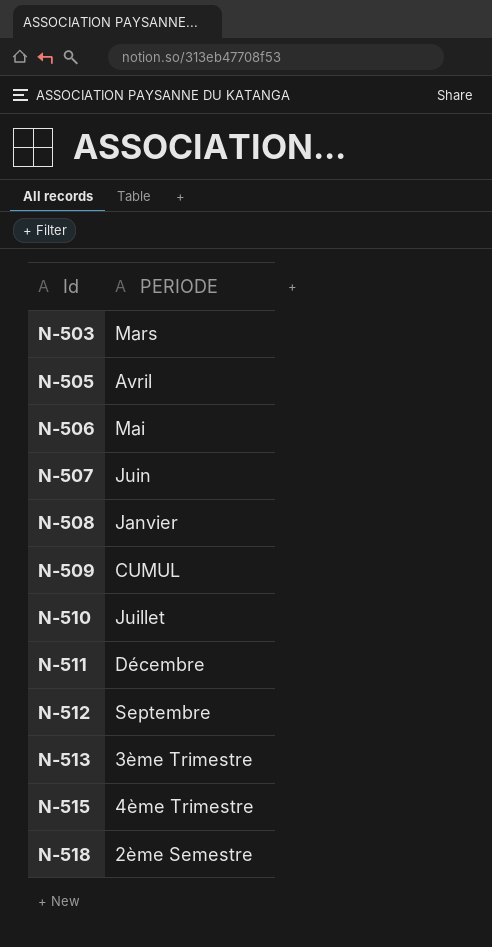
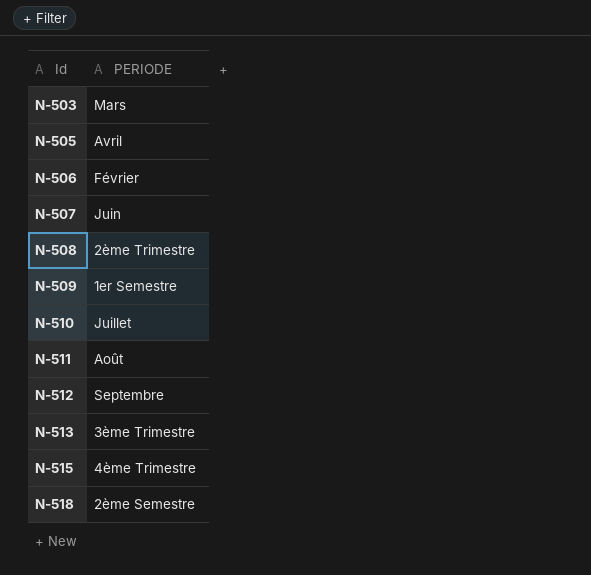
N-506 | PERIODE: Mai -> Février
N-508 | PERIODE: Janvier -> 2ème Trimestre
N-509 | PERIODE: CUMUL -> 1er Semestre
N-511 | PERIODE: Décembre -> Août

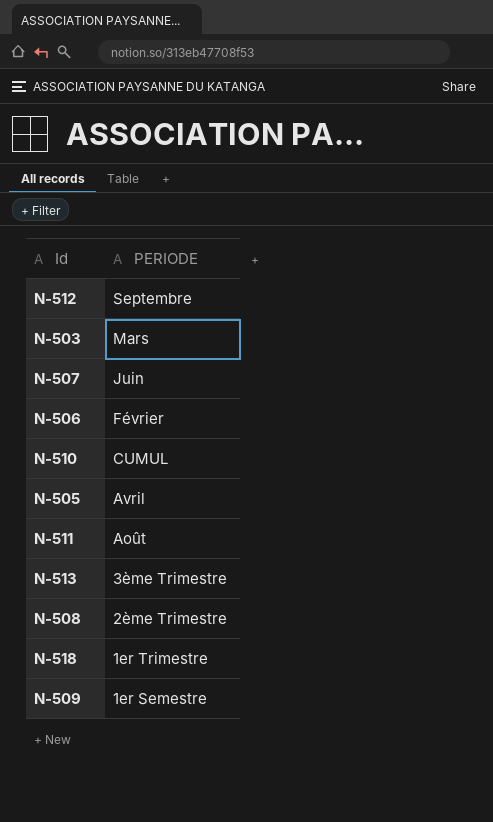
row order: Id ascending -> PERIODE descending
row N-515: 4ème Trimestre -> none
N-510 | PERIODE: Juillet -> CUMUL
N-518 | PERIODE: 2ème Semestre -> 1er Trimestre

